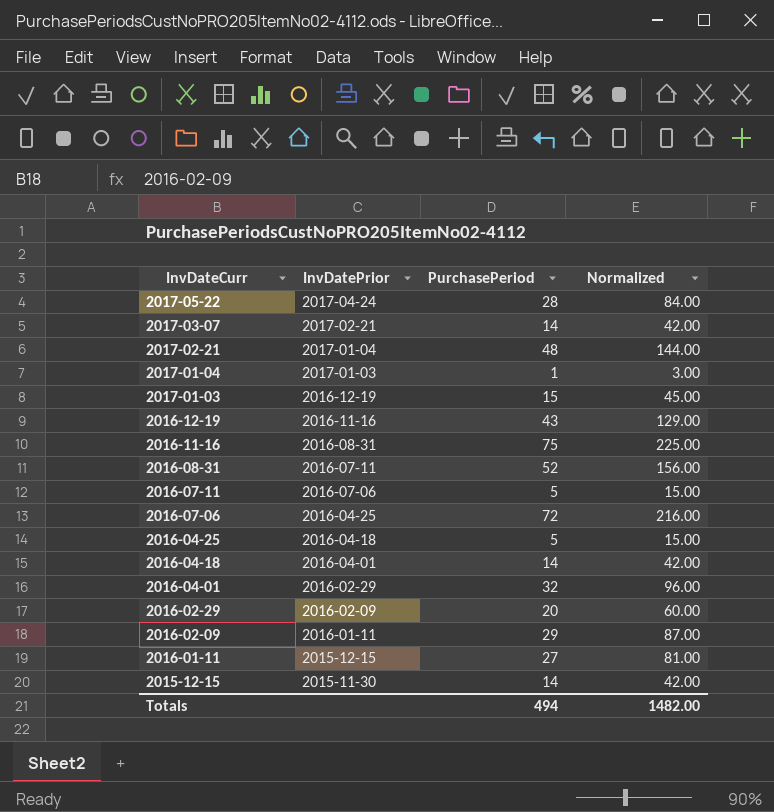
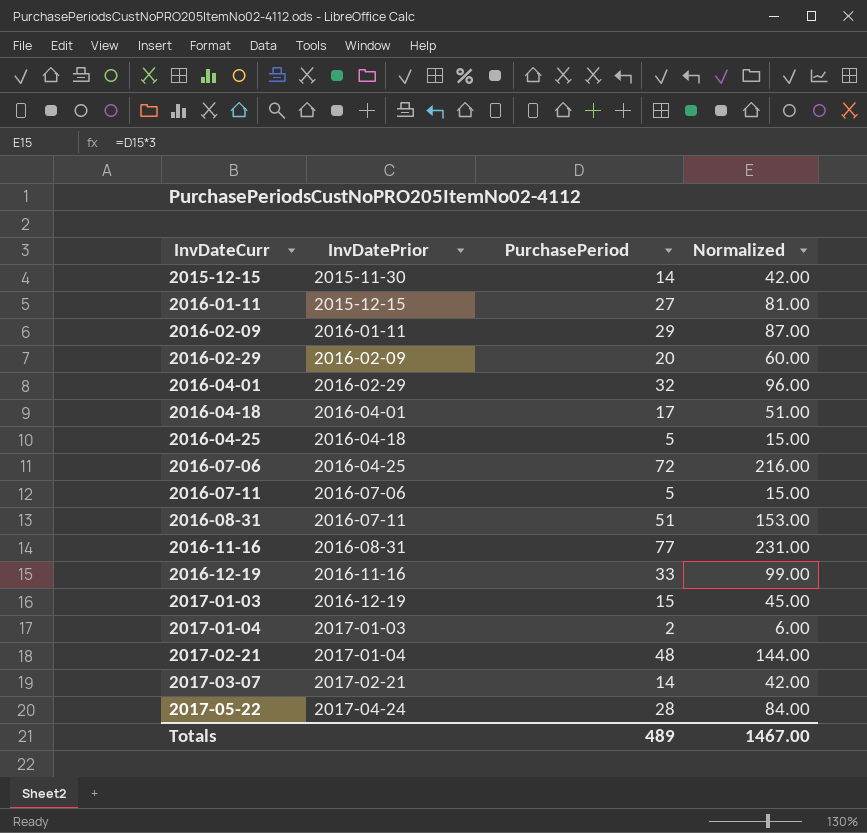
row order: InvDateCurr descending -> InvDateCurr ascending
2016-04-18 | PurchasePeriod: 14 -> 17
2016-04-18 | Normalized: 42.00 -> 51.00
2016-08-31 | PurchasePeriod: 52 -> 51
2016-08-31 | Normalized: 156.00 -> 153.00
2016-11-16 | PurchasePeriod: 75 -> 77
2016-11-16 | Normalized: 225.00 -> 231.00
2016-12-19 | PurchasePeriod: 43 -> 33
2016-12-19 | Normalized: 129.00 -> 99.00
2017-01-04 | PurchasePeriod: 1 -> 2
2017-01-04 | Normalized: 3.00 -> 6.00
Totals | PurchasePeriod: 494 -> 489
Totals | Normalized: 1482.00 -> 1467.00

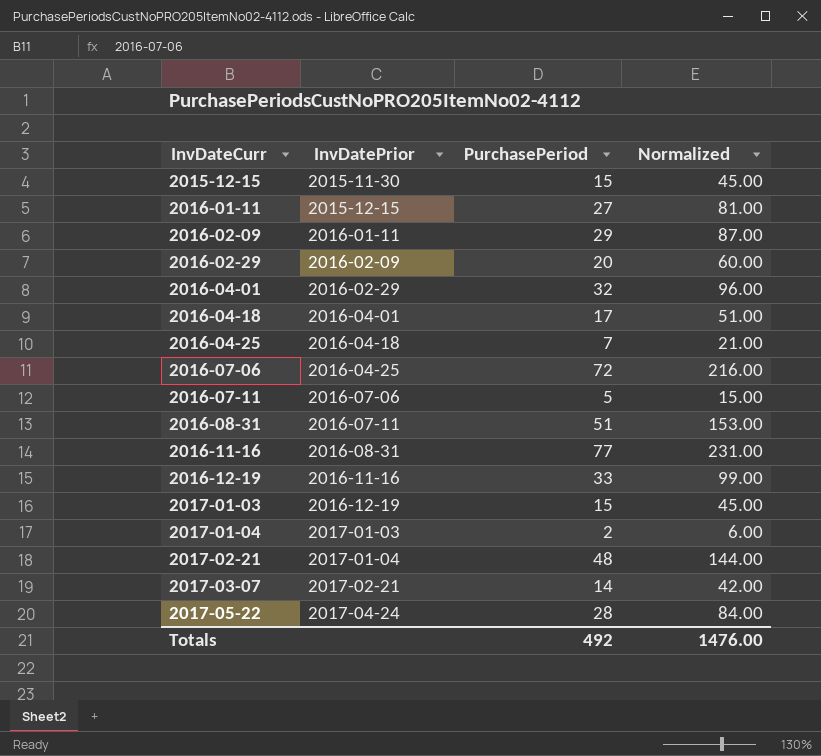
2015-12-15 | PurchasePeriod: 14 -> 15
2015-12-15 | Normalized: 42.00 -> 45.00
2016-04-25 | PurchasePeriod: 5 -> 7
2016-04-25 | Normalized: 15.00 -> 21.00
Totals | PurchasePeriod: 489 -> 492
Totals | Normalized: 1467.00 -> 1476.00

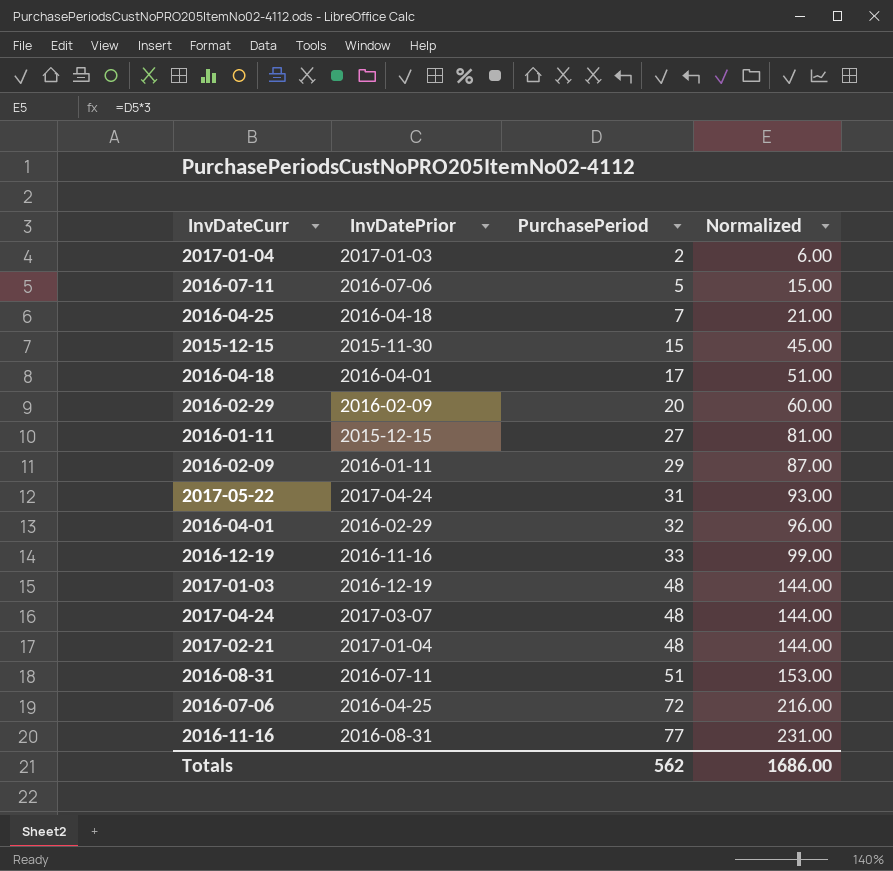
row order: InvDateCurr ascending -> PurchasePeriod ascending
row 2017-03-07: 2017-02-21 | 14 | 42.00 -> none
2017-05-22 | PurchasePeriod: 28 -> 31
2017-05-22 | Normalized: 84.00 -> 93.00
2017-01-03 | PurchasePeriod: 15 -> 48
2017-01-03 | Normalized: 45.00 -> 144.00
row 2017-04-24: none -> 2017-03-07 | 48 | 144.00
Totals | PurchasePeriod: 492 -> 562
Totals | Normalized: 1476.00 -> 1686.00

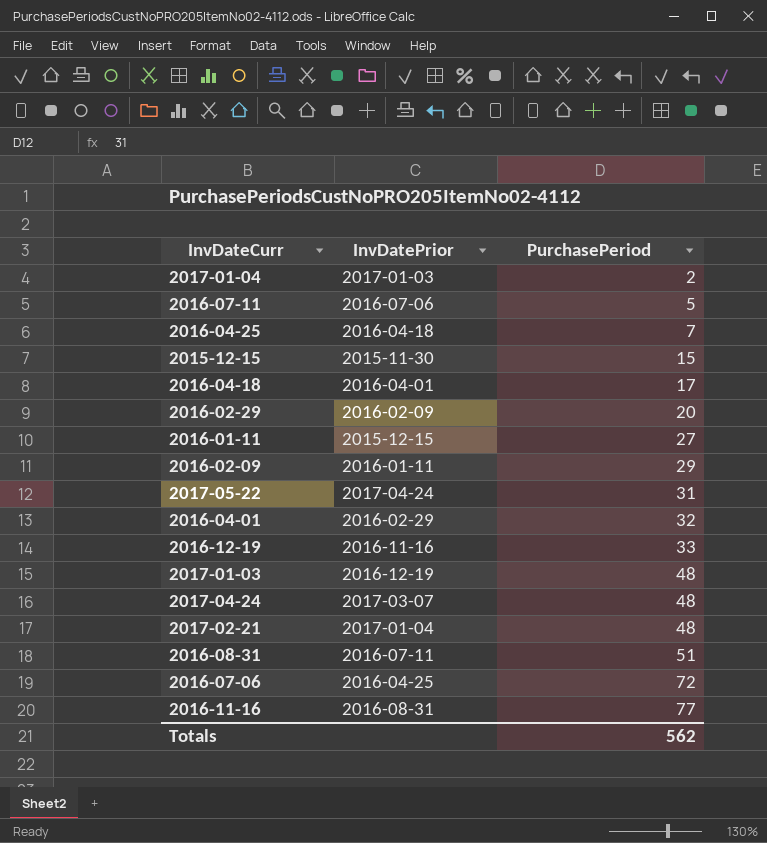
column Normalized | formula: [PurchasePeriod] * 3 -> none

